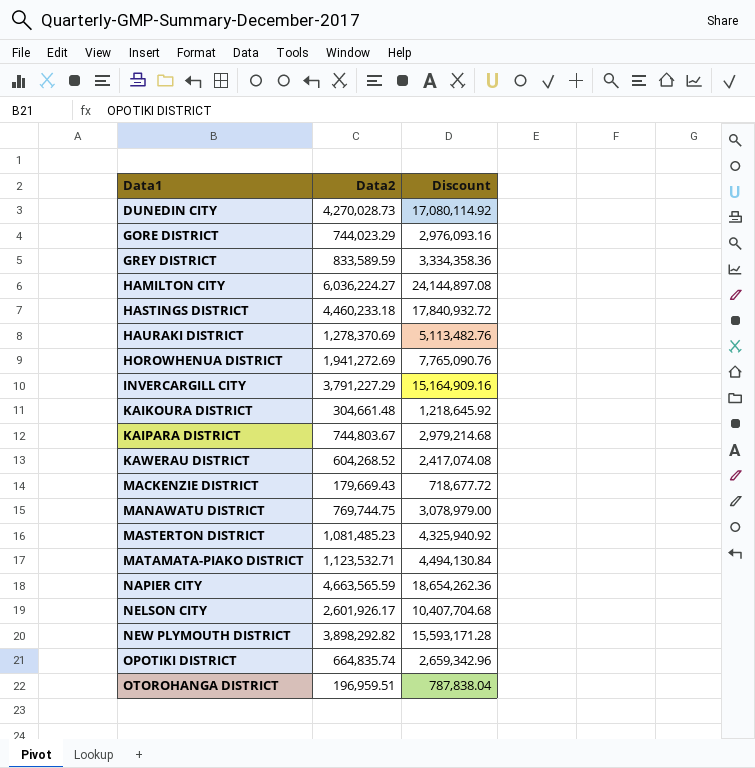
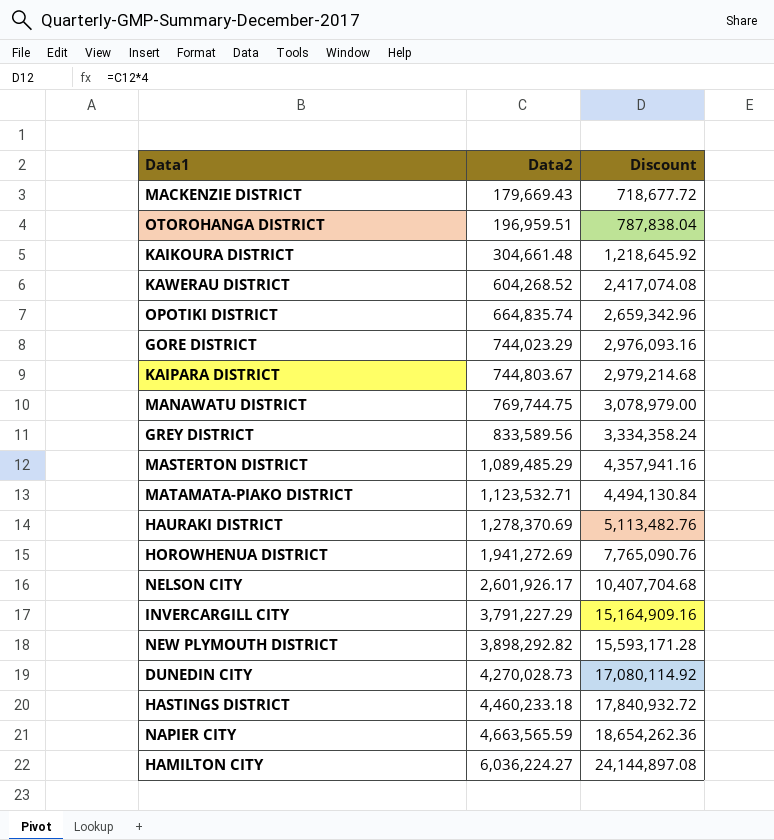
row order: Data1 ascending -> Data2 ascending
GREY DISTRICT | Data2: 833,589.59 -> 833,589.56
GREY DISTRICT | Discount: 3,334,358.36 -> 3,334,358.24
MASTERTON DISTRICT | Data2: 1,081,485.23 -> 1,089,485.29
MASTERTON DISTRICT | Discount: 4,325,940.92 -> 4,357,941.16

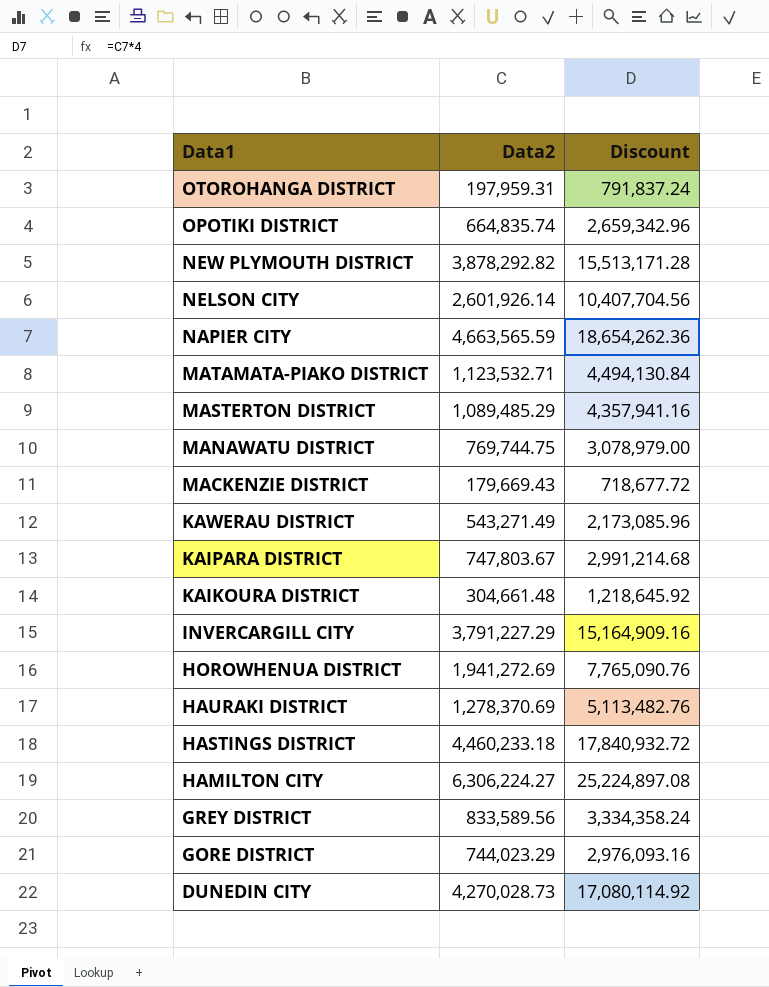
row order: Data2 ascending -> Data1 descending
OTOROHANGA DISTRICT | Data2: 196,959.51 -> 197,959.31
OTOROHANGA DISTRICT | Discount: 787,838.04 -> 791,837.24
NEW PLYMOUTH DISTRICT | Data2: 3,898,292.82 -> 3,878,292.82
NEW PLYMOUTH DISTRICT | Discount: 15,593,171.28 -> 15,513,171.28
NELSON CITY | Data2: 2,601,926.17 -> 2,601,926.14
NELSON CITY | Discount: 10,407,704.68 -> 10,407,704.56
KAWERAU DISTRICT | Data2: 604,268.52 -> 543,271.49
KAWERAU DISTRICT | Discount: 2,417,074.08 -> 2,173,085.96
KAIPARA DISTRICT | Data2: 744,803.67 -> 747,803.67
KAIPARA DISTRICT | Discount: 2,979,214.68 -> 2,991,214.68
HAMILTON CITY | Data2: 6,036,224.27 -> 6,306,224.27
HAMILTON CITY | Discount: 24,144,897.08 -> 25,224,897.08

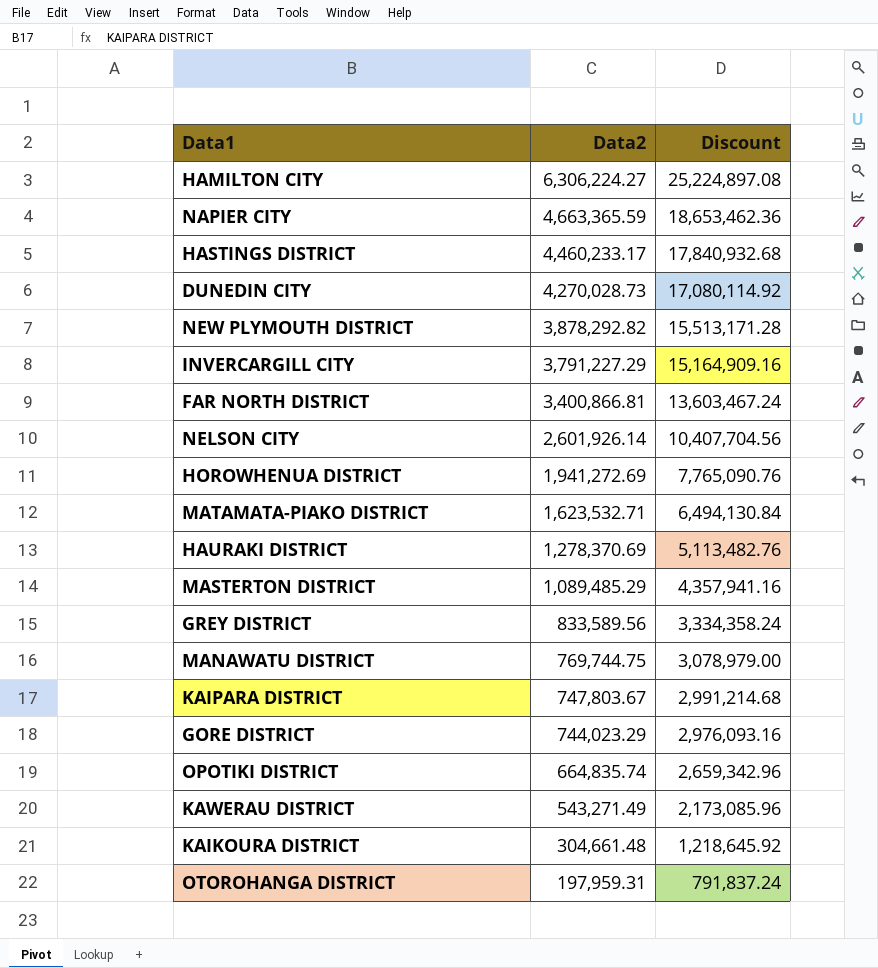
row order: Data1 descending -> Data2 descending
row MACKENZIE DISTRICT: 179,669.43 | 718,677.72 -> none
NAPIER CITY | Data2: 4,663,565.59 -> 4,663,365.59
NAPIER CITY | Discount: 18,654,262.36 -> 18,653,462.36
HASTINGS DISTRICT | Data2: 4,460,233.18 -> 4,460,233.17
HASTINGS DISTRICT | Discount: 17,840,932.72 -> 17,840,932.68
row FAR NORTH DISTRICT: none -> 3,400,866.81 | 13,603,467.24
MATAMATA-PIAKO DISTRICT | Data2: 1,123,532.71 -> 1,623,532.71
MATAMATA-PIAKO DISTRICT | Discount: 4,494,130.84 -> 6,494,130.84

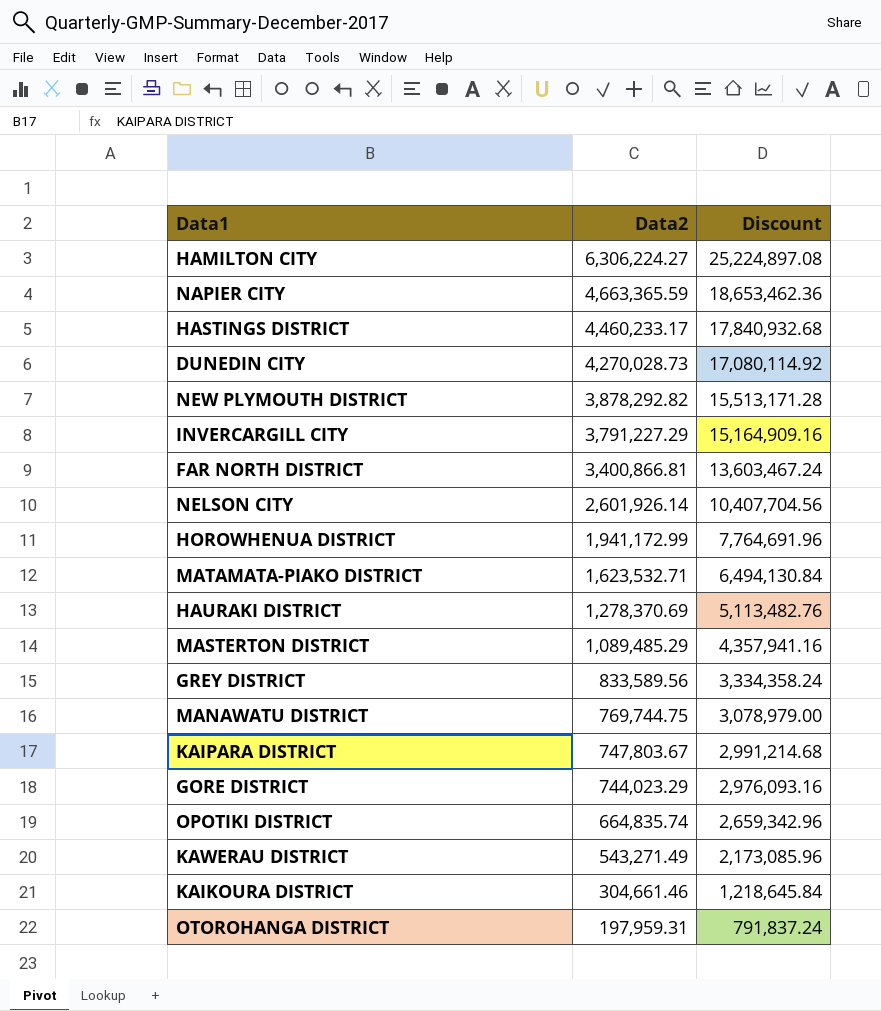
HOROWHENUA DISTRICT | Data2: 1,941,272.69 -> 1,941,172.99
HOROWHENUA DISTRICT | Discount: 7,765,090.76 -> 7,764,691.96
KAIKOURA DISTRICT | Data2: 304,661.48 -> 304,661.46
KAIKOURA DISTRICT | Discount: 1,218,645.92 -> 1,218,645.84

